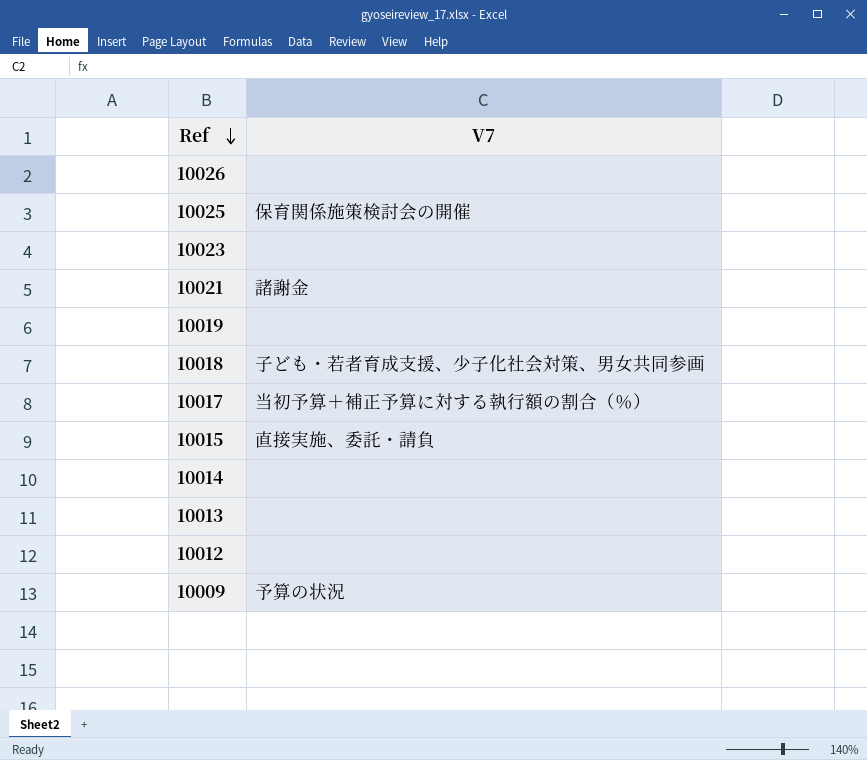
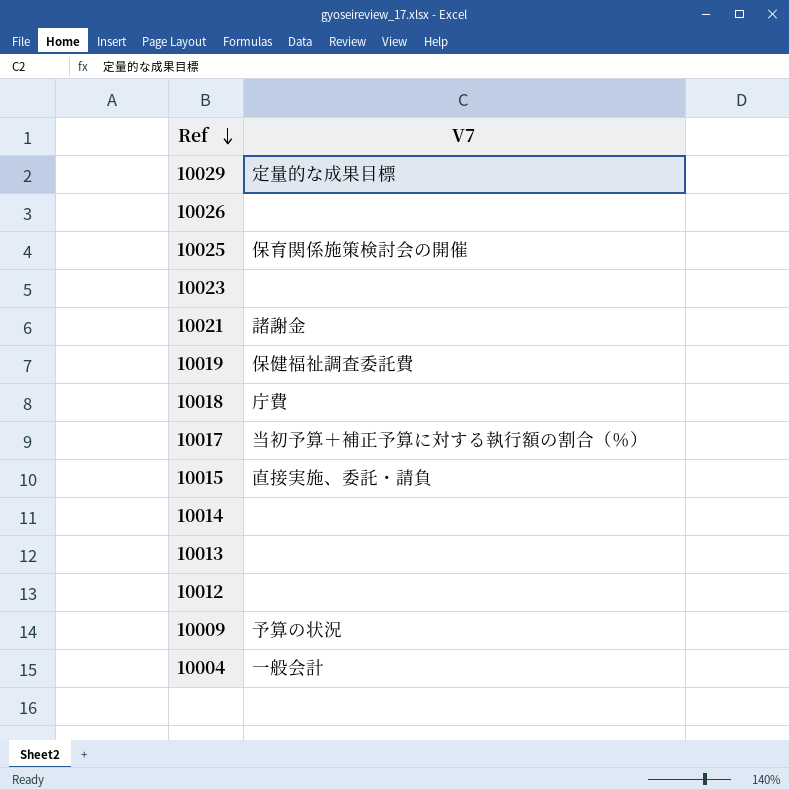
row 10029: none -> 定量的な成果目標
10019 | V7: none -> 保健福祉調査委託費
10018 | V7: 子ども・若者育成支援、少子化社会対策、男女共同参画 -> 庁費
row 10004: none -> 一般会計

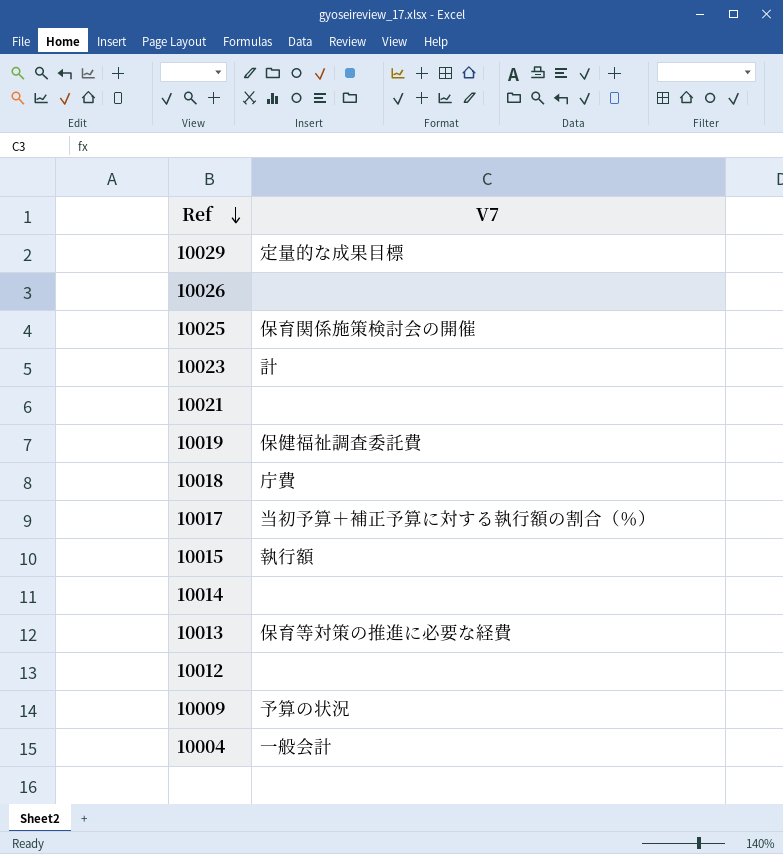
10023 | V7: none -> 計
10021 | V7: 諸謝金 -> none
10015 | V7: 直接実施、委託・請負 -> 執行額
10013 | V7: none -> 保育等対策の推進に必要な経費

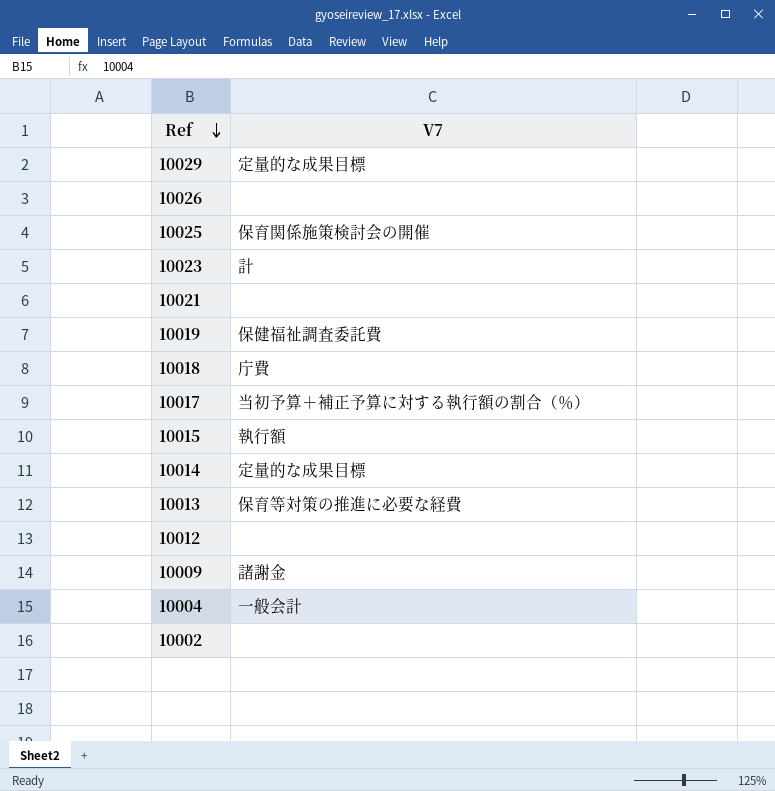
10014 | V7: none -> 定量的な成果目標
10009 | V7: 予算の状況 -> 諸謝金
row 10002: none -> none

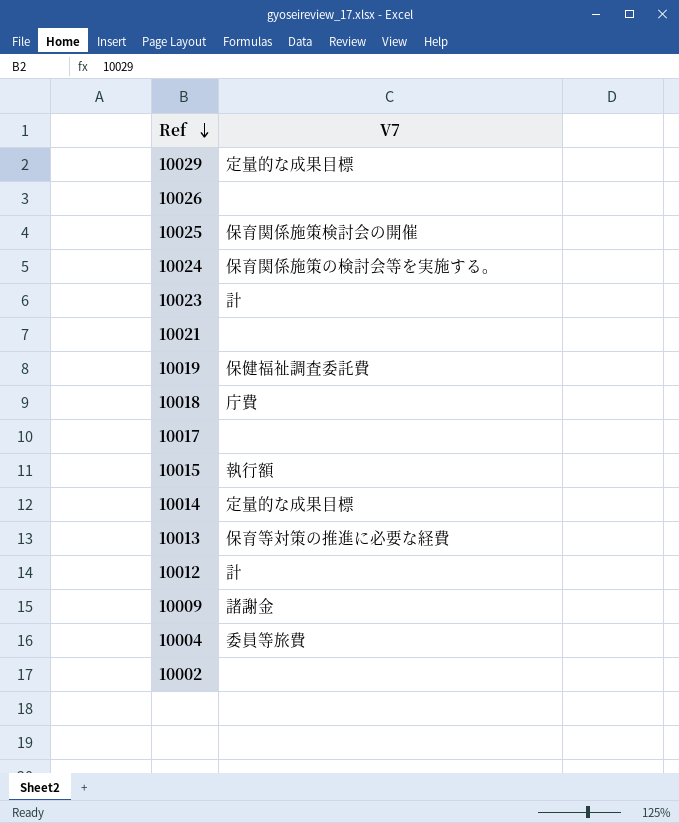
row 10024: none -> 保育関係施策の検討会等を実施する。
10017 | V7: 当初予算＋補正予算に対する執行額の割合（％） -> none
10012 | V7: none -> 計
10004 | V7: 一般会計 -> 委員等旅費

